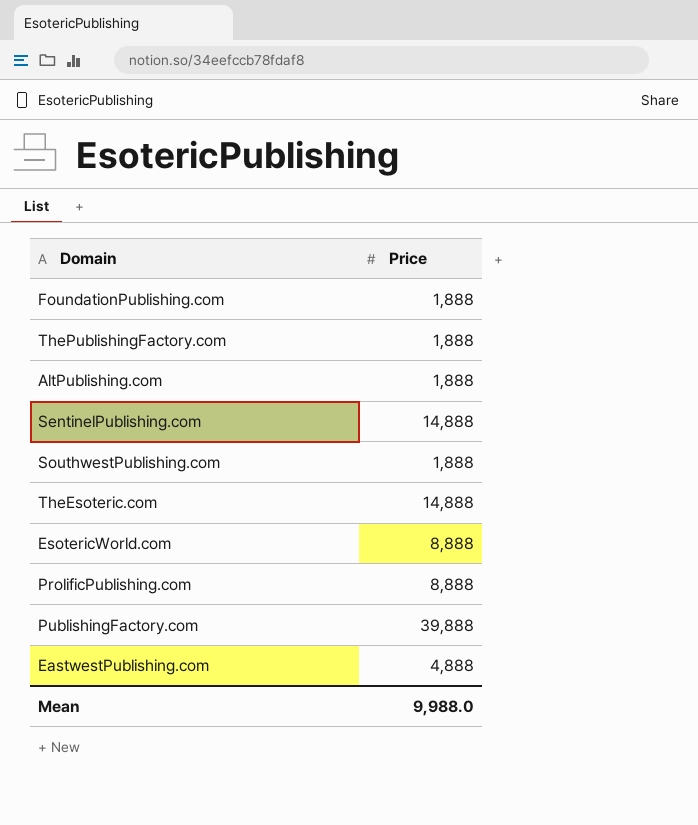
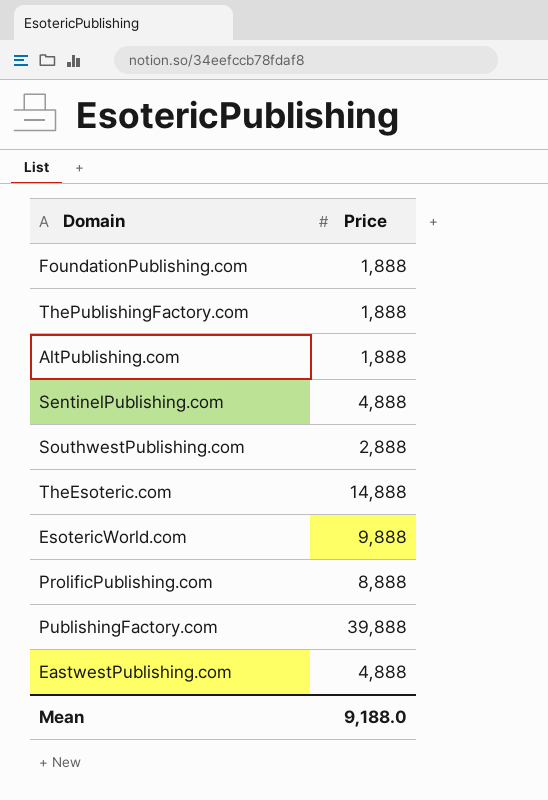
SentinelPublishing.com | Price: 14,888 -> 4,888
SouthwestPublishing.com | Price: 1,888 -> 2,888
EsotericWorld.com | Price: 8,888 -> 9,888
Mean | Price: 9,988.0 -> 9,188.0

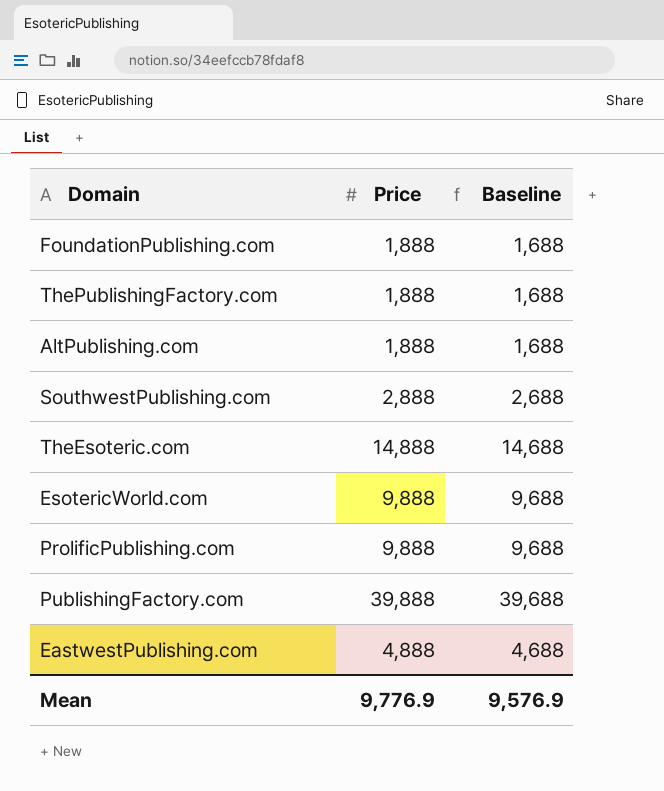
column Baseline | formula: none -> [Price] - 200
row SentinelPublishing.com: 4,888 -> none
ProlificPublishing.com | Price: 8,888 -> 9,888
Mean | Price: 9,188.0 -> 9,776.9

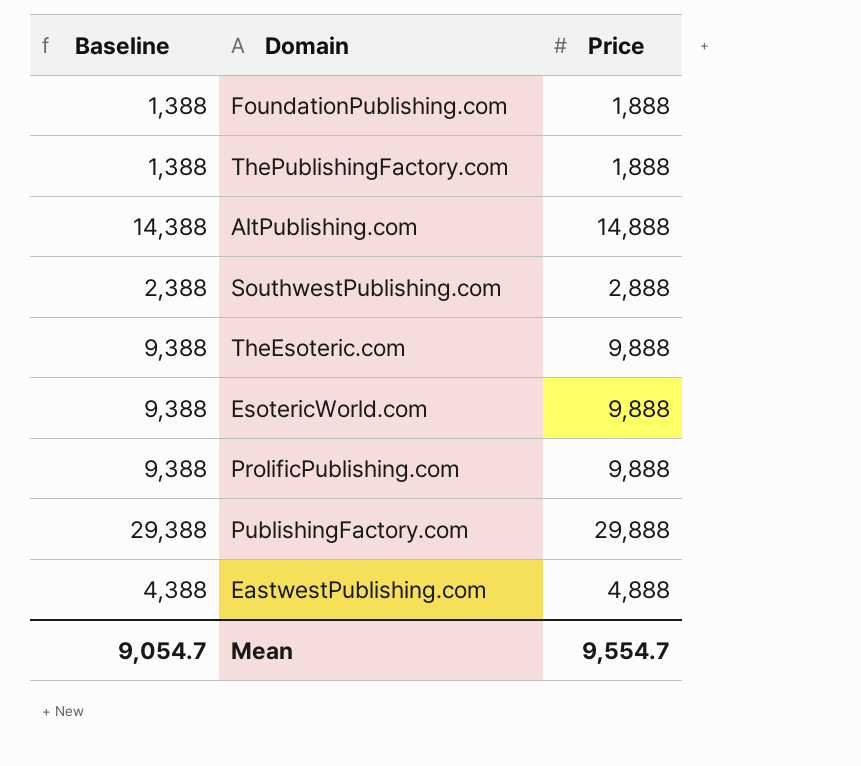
column Baseline | formula: [Price] - 200 -> [Price] - 500
column Baseline | position: 3 -> 1
AltPublishing.com | Price: 1,888 -> 14,888
TheEsoteric.com | Price: 14,888 -> 9,888
PublishingFactory.com | Price: 39,888 -> 29,888
Mean | Baseline: 9,576.9 -> 9,054.7
Mean | Price: 9,776.9 -> 9,554.7

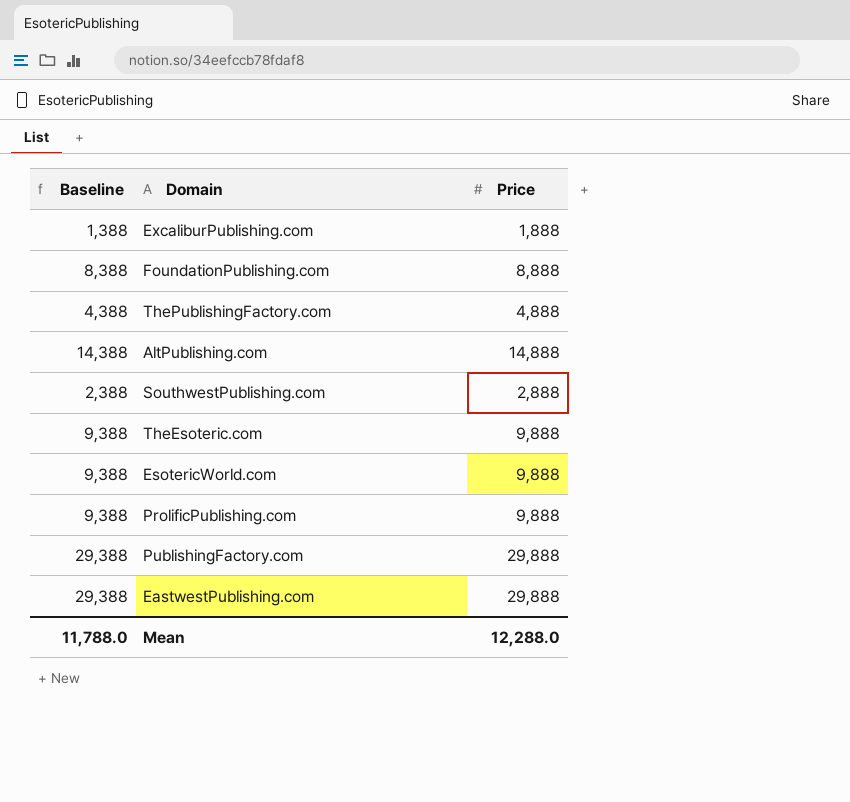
row ExcaliburPublishing.com: none -> 1,388 | 1,888
FoundationPublishing.com | Baseline: 1,388 -> 8,388
FoundationPublishing.com | Price: 1,888 -> 8,888
ThePublishingFactory.com | Baseline: 1,388 -> 4,388
ThePublishingFactory.com | Price: 1,888 -> 4,888
EastwestPublishing.com | Baseline: 4,388 -> 29,388
EastwestPublishing.com | Price: 4,888 -> 29,888
Mean | Baseline: 9,054.7 -> 11,788.0
Mean | Price: 9,554.7 -> 12,288.0

